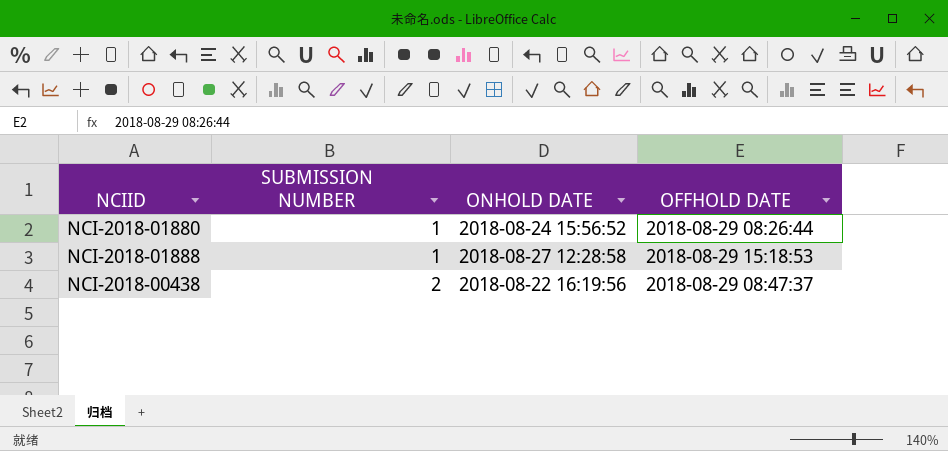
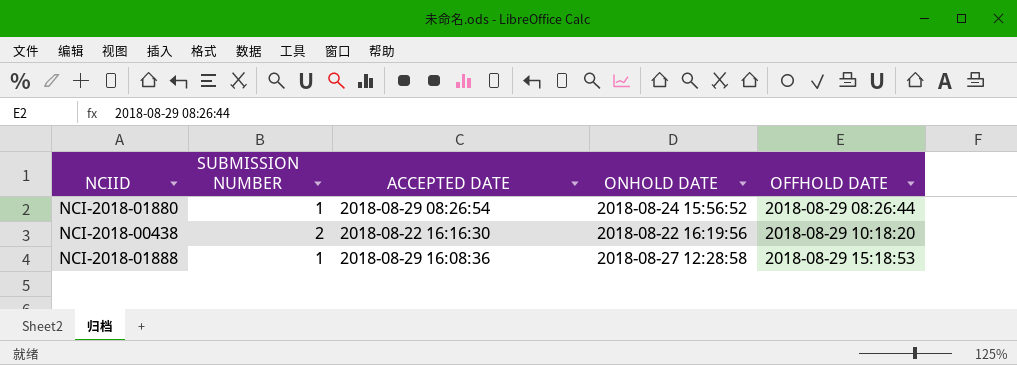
row order: SUBMISSION NUMBER ascending -> OFFHOLD DATE ascending
column ACCEPTED DATE | position: none -> 3
NCI-2018-00438 | OFFHOLD DATE: 2018-08-29 08:47:37 -> 2018-08-29 10:18:20

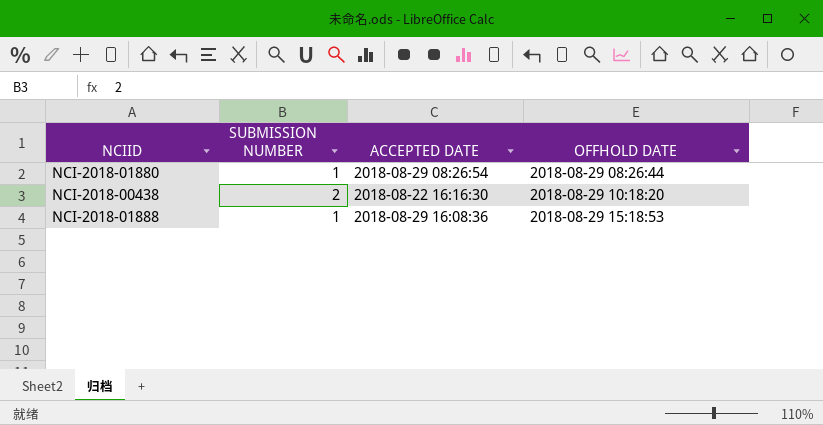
column ONHOLD DATE | position: 4 -> none

